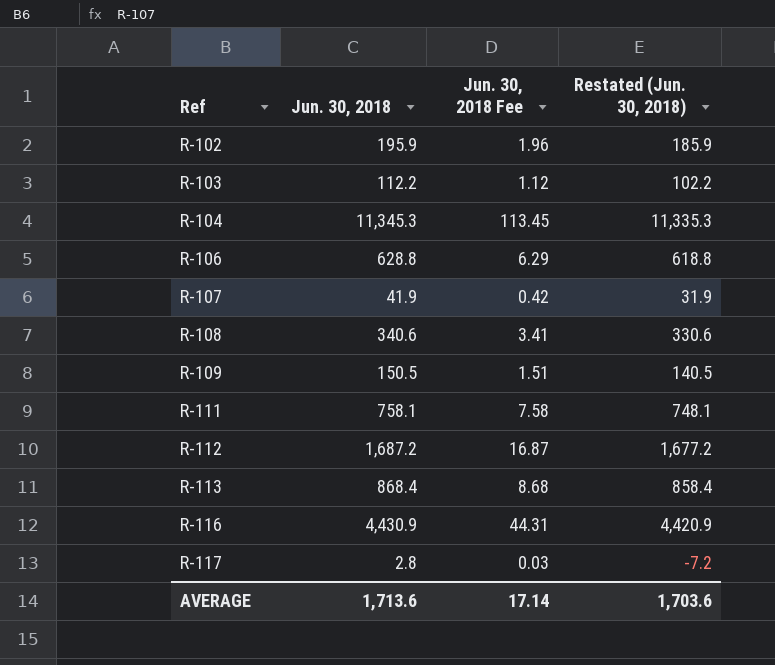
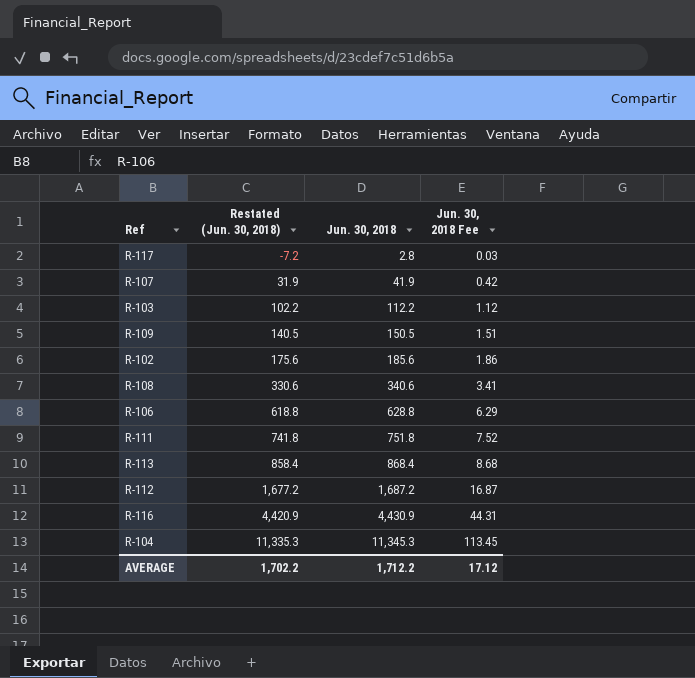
row order: Ref ascending -> Restated (Jun. 30, 2018) ascending
column Restated (Jun. 30, 2018) | position: 4 -> 2
R-102 | Restated (Jun. 30, 2018): 185.9 -> 175.6
R-102 | Jun. 30, 2018: 195.9 -> 185.6
R-102 | Jun. 30, 2018 Fee: 1.96 -> 1.86
R-111 | Restated (Jun. 30, 2018): 748.1 -> 741.8
R-111 | Jun. 30, 2018: 758.1 -> 751.8
R-111 | Jun. 30, 2018 Fee: 7.58 -> 7.52
AVERAGE | Restated (Jun. 30, 2018): 1,703.6 -> 1,702.2
AVERAGE | Jun. 30, 2018: 1,713.6 -> 1,712.2
AVERAGE | Jun. 30, 2018 Fee: 17.14 -> 17.12

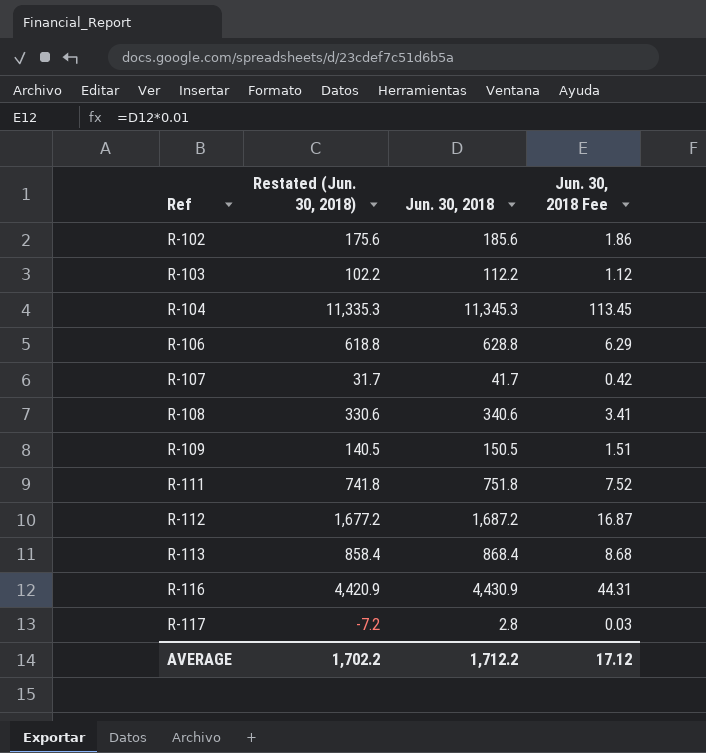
row order: Restated (Jun. 30, 2018) ascending -> Ref ascending
R-107 | Restated (Jun. 30, 2018): 31.9 -> 31.7
R-107 | Jun. 30, 2018: 41.9 -> 41.7

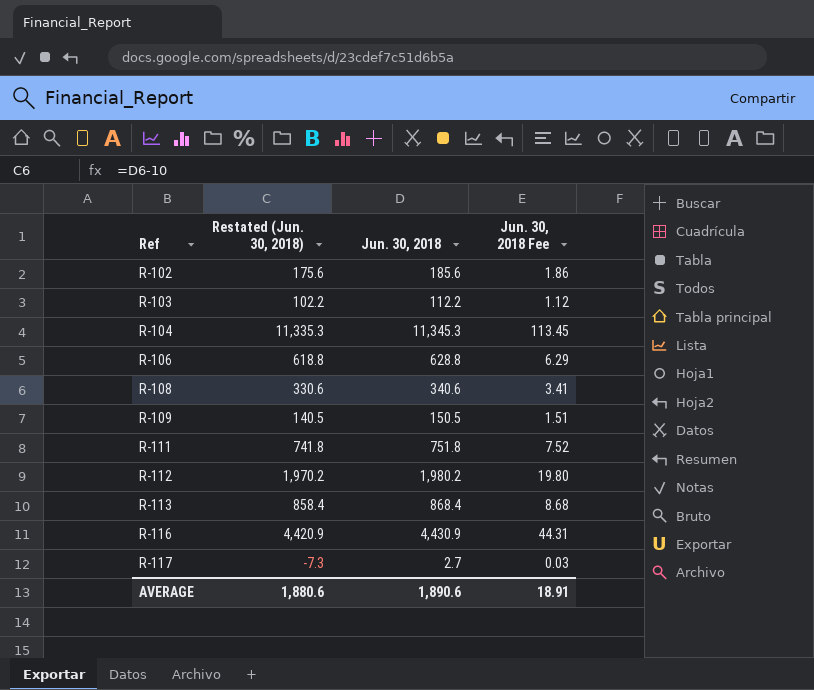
row R-107: 31.7 | 41.7 | 0.42 -> none
R-112 | Restated (Jun. 30, 2018): 1,677.2 -> 1,970.2
R-112 | Jun. 30, 2018: 1,687.2 -> 1,980.2
R-112 | Jun. 30, 2018 Fee: 16.87 -> 19.80
R-117 | Restated (Jun. 30, 2018): -7.2 -> -7.3
R-117 | Jun. 30, 2018: 2.8 -> 2.7
AVERAGE | Restated (Jun. 30, 2018): 1,702.2 -> 1,880.6
AVERAGE | Jun. 30, 2018: 1,712.2 -> 1,890.6
AVERAGE | Jun. 30, 2018 Fee: 17.12 -> 18.91

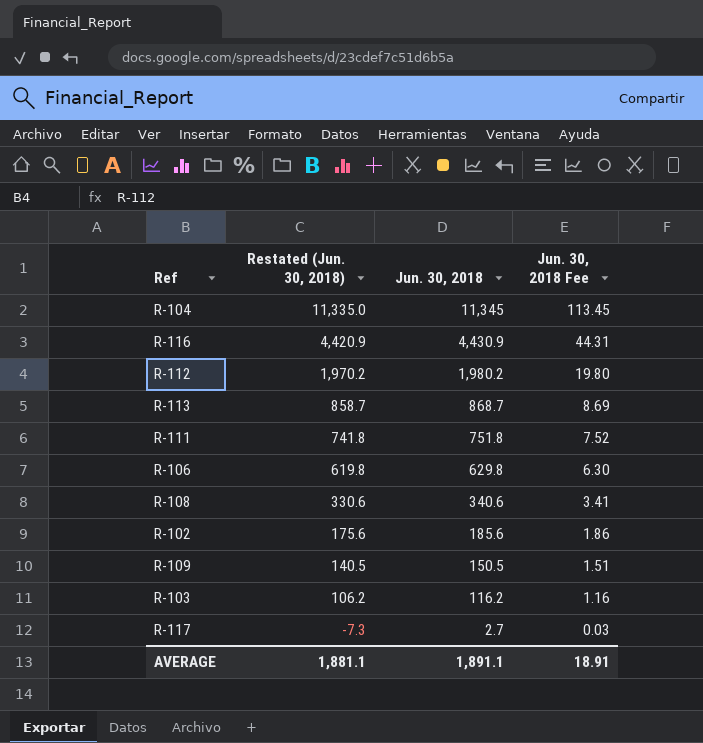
row order: Ref ascending -> Restated (Jun. 30, 2018) descending
R-104 | Restated (Jun. 30, 2018): 11,335.3 -> 11,335.0
R-104 | Jun. 30, 2018: 11,345.3 -> 11,345
R-113 | Restated (Jun. 30, 2018): 858.4 -> 858.7
R-113 | Jun. 30, 2018: 868.4 -> 868.7
R-113 | Jun. 30, 2018 Fee: 8.68 -> 8.69
R-106 | Restated (Jun. 30, 2018): 618.8 -> 619.8
R-106 | Jun. 30, 2018: 628.8 -> 629.8
R-106 | Jun. 30, 2018 Fee: 6.29 -> 6.30
R-103 | Restated (Jun. 30, 2018): 102.2 -> 106.2
R-103 | Jun. 30, 2018: 112.2 -> 116.2
R-103 | Jun. 30, 2018 Fee: 1.12 -> 1.16
AVERAGE | Restated (Jun. 30, 2018): 1,880.6 -> 1,881.1
AVERAGE | Jun. 30, 2018: 1,890.6 -> 1,891.1

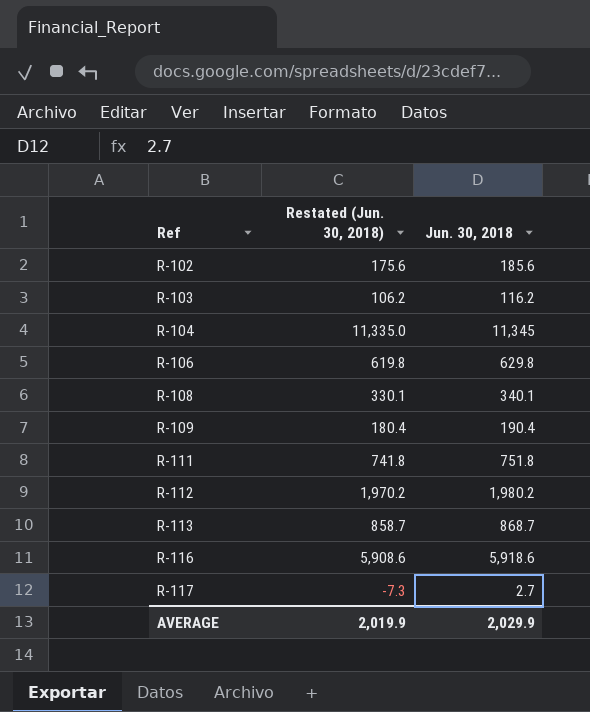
row order: Restated (Jun. 30, 2018) descending -> Ref ascending
column Jun. 30, 2018 Fee | formula: [Jun. 30, 2018] * 0.01 -> none
R-108 | Restated (Jun. 30, 2018): 330.6 -> 330.1
R-108 | Jun. 30, 2018: 340.6 -> 340.1
R-109 | Restated (Jun. 30, 2018): 140.5 -> 180.4
R-109 | Jun. 30, 2018: 150.5 -> 190.4
R-116 | Restated (Jun. 30, 2018): 4,420.9 -> 5,908.6
R-116 | Jun. 30, 2018: 4,430.9 -> 5,918.6
AVERAGE | Restated (Jun. 30, 2018): 1,881.1 -> 2,019.9
AVERAGE | Jun. 30, 2018: 1,891.1 -> 2,029.9

